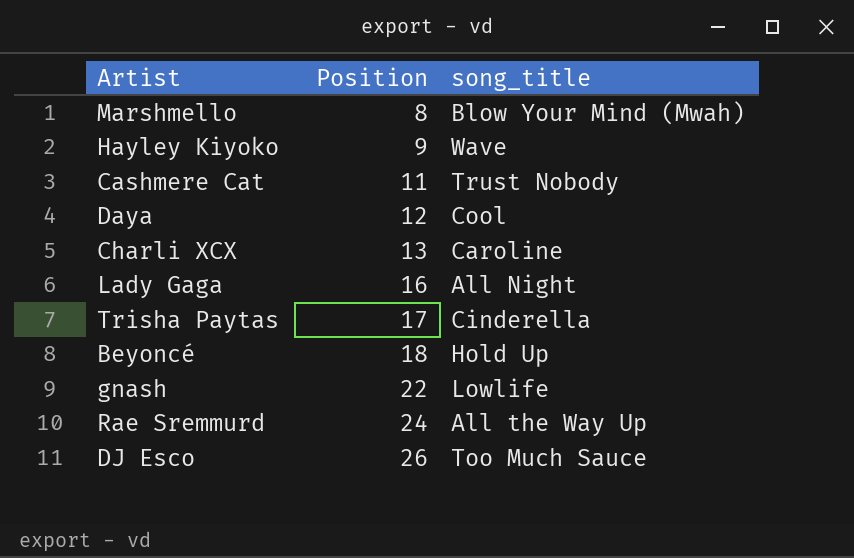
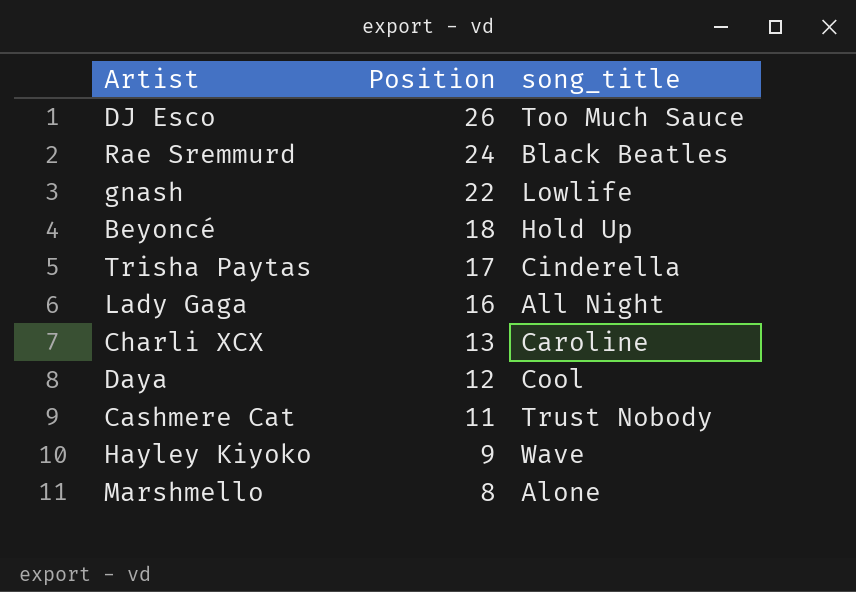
row order: Position ascending -> Position descending
Rae Sremmurd | song_title: All the Way Up -> Black Beatles
Marshmello | song_title: Blow Your Mind (Mwah) -> Alone

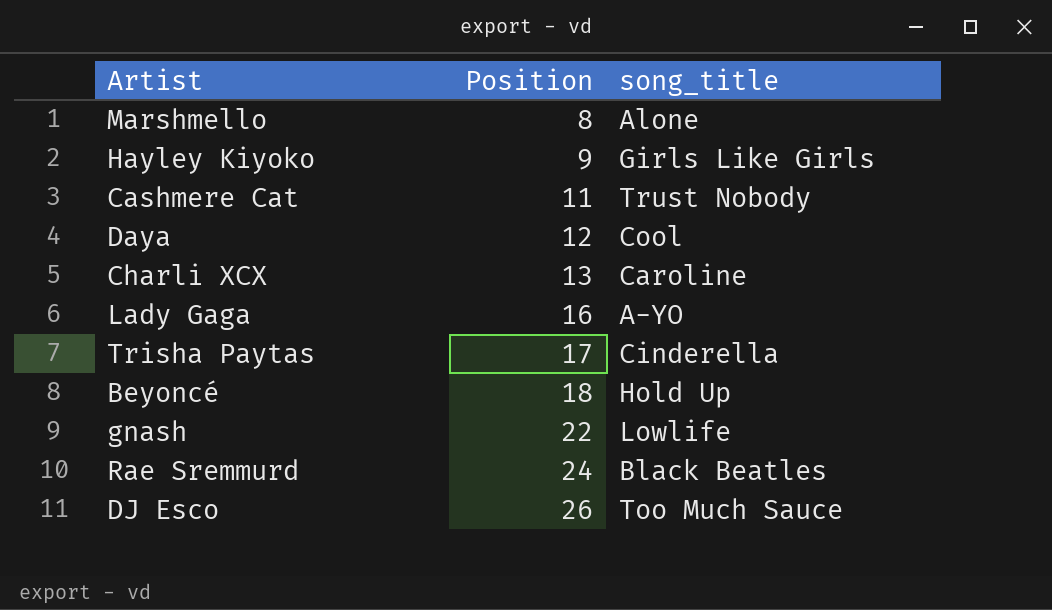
row order: Position descending -> Position ascending
Hayley Kiyoko | song_title: Wave -> Girls Like Girls
Lady Gaga | song_title: All Night -> A-YO

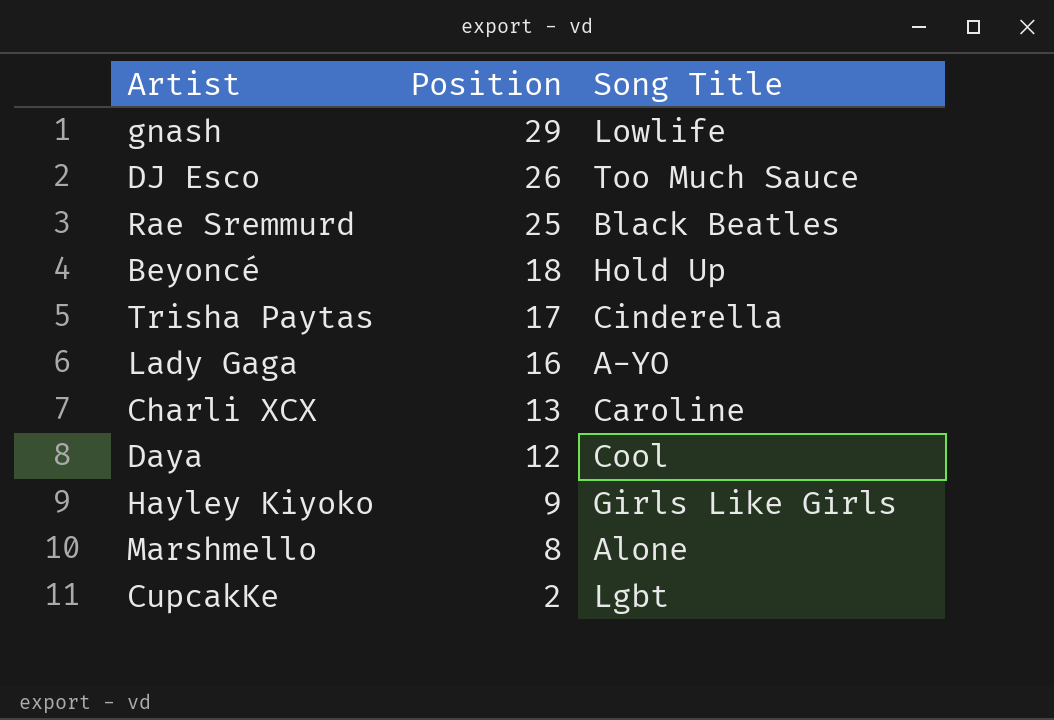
row order: Position ascending -> Position descending
column name: song_title -> Song Title
row Cashmere Cat: 11 | Trust Nobody -> none
gnash | Position: 22 -> 29
Rae Sremmurd | Position: 24 -> 25
row CupcakKe: none -> 2 | Lgbt

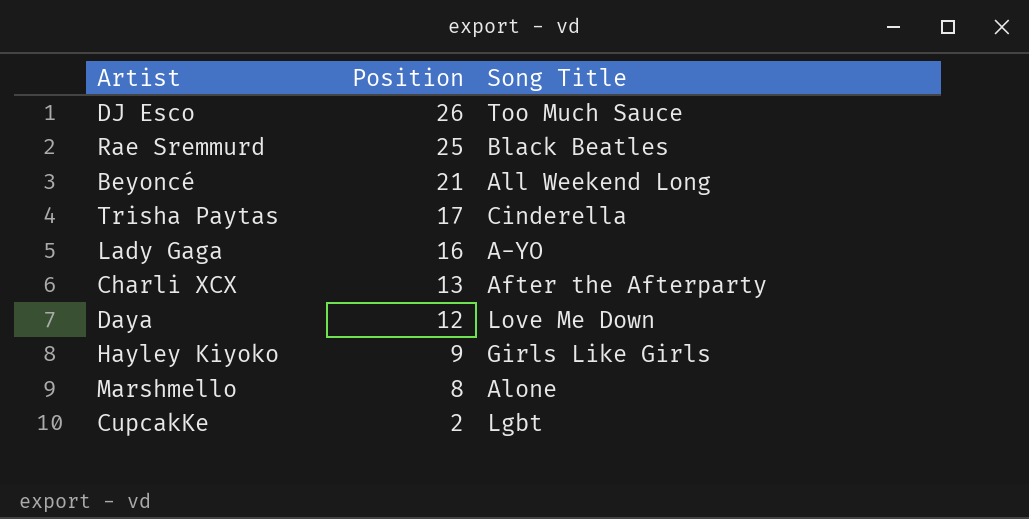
row gnash: 29 | Lowlife -> none
Beyoncé | Position: 18 -> 21
Beyoncé | Song Title: Hold Up -> All Weekend Long
Charli XCX | Song Title: Caroline -> After the Afterparty
Daya | Song Title: Cool -> Love Me Down

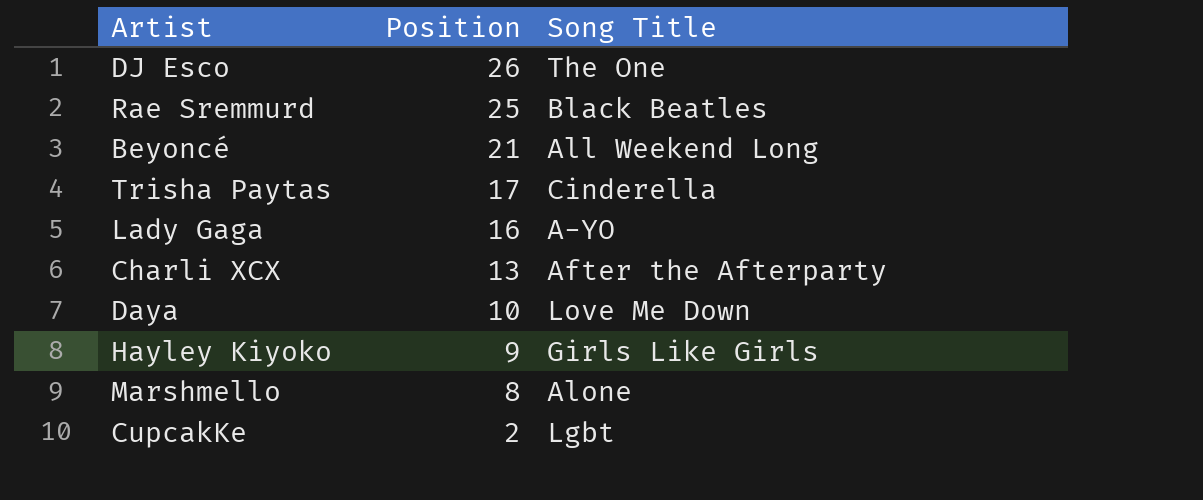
DJ Esco | Song Title: Too Much Sauce -> The One
Daya | Position: 12 -> 10

